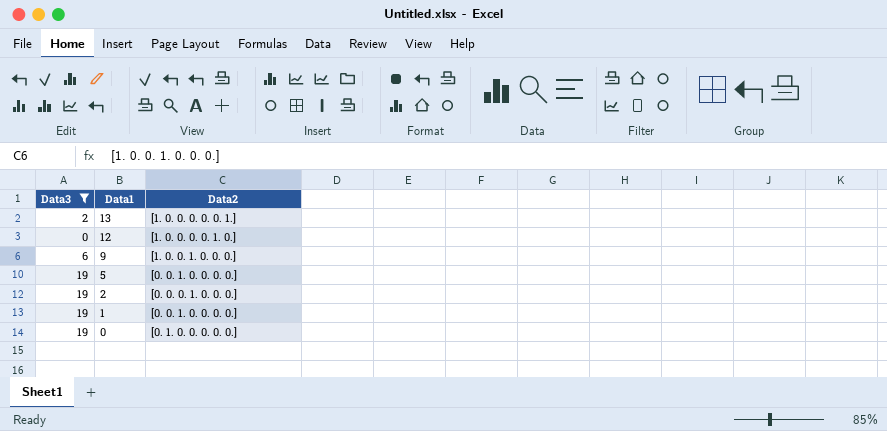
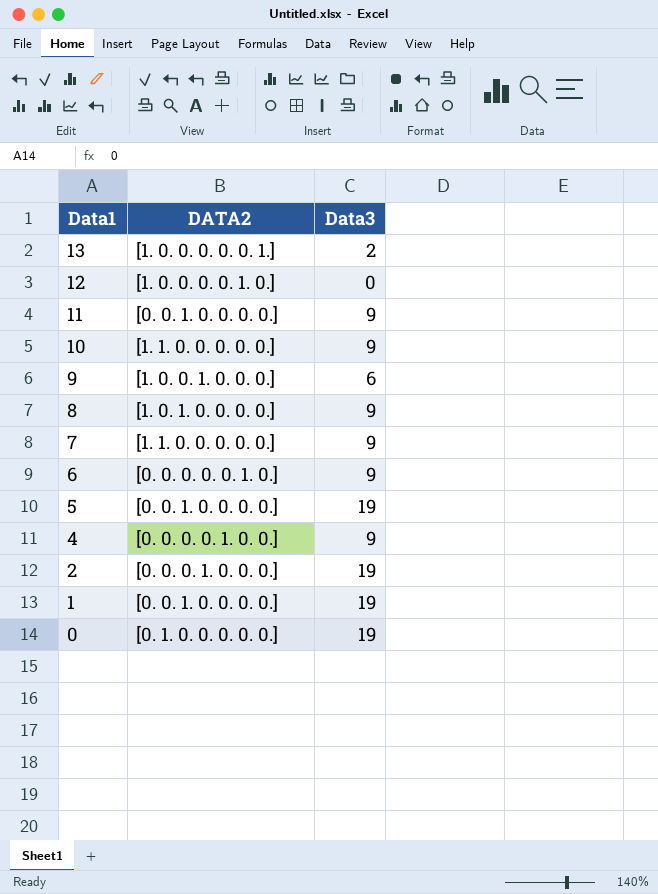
filter: Data3 != 9 -> none
column name: Data2 -> DATA2
column Data3 | position: 1 -> 3

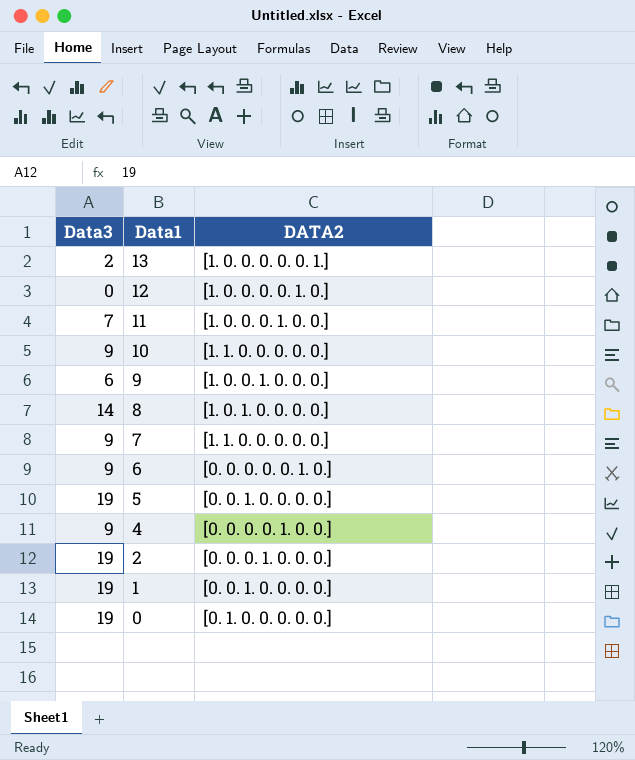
column Data3 | position: 3 -> 1
11 | Data3: 9 -> 7
11 | DATA2: [0. 0. 1. 0. 0. 0. 0.] -> [1. 0. 0. 0. 1. 0. 0.]
8 | Data3: 9 -> 14

